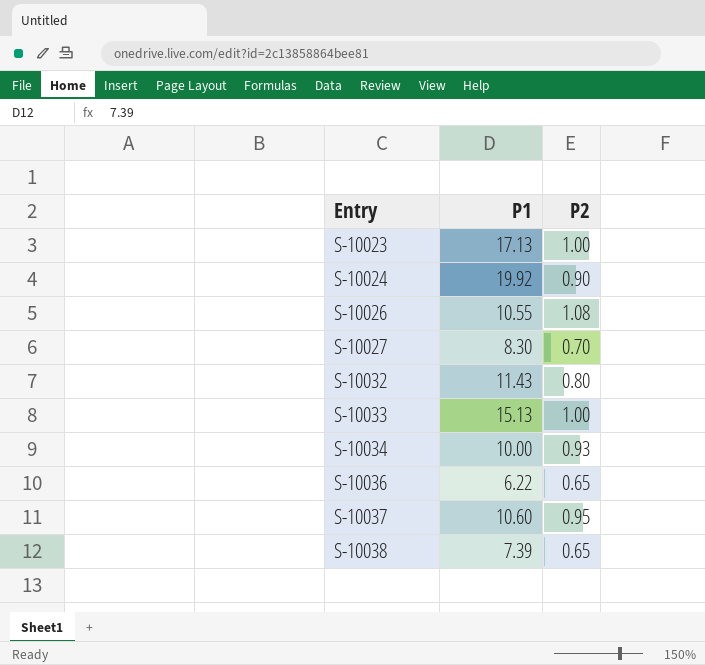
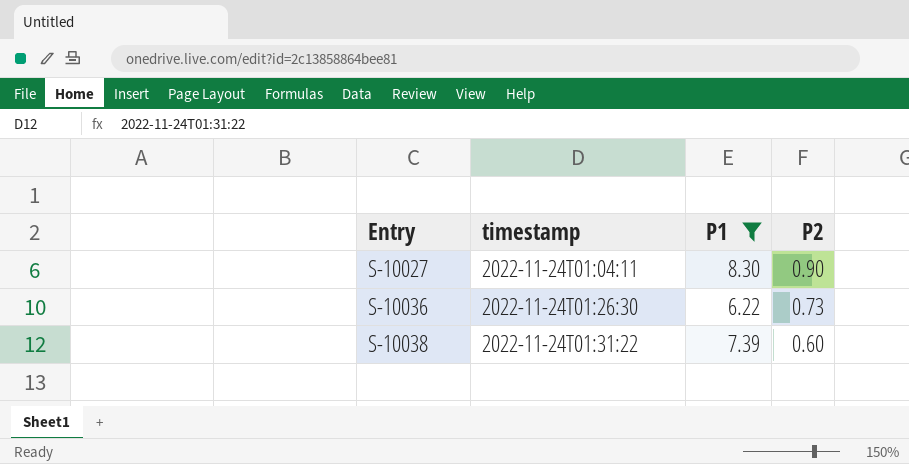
filter: none -> P1 <= 8.30
column timestamp | position: none -> 2
S-10027 | P2: 0.70 -> 0.90
S-10036 | P2: 0.65 -> 0.73
S-10038 | P2: 0.65 -> 0.60

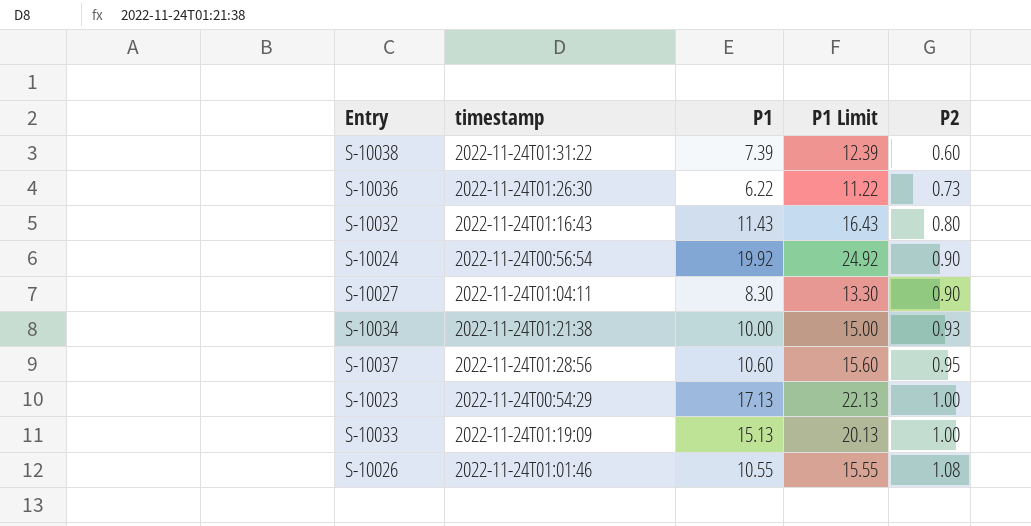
filter: P1 <= 8.30 -> none
row order: Entry ascending -> P2 ascending
column P1 Limit | formula: none -> [P1] + 5

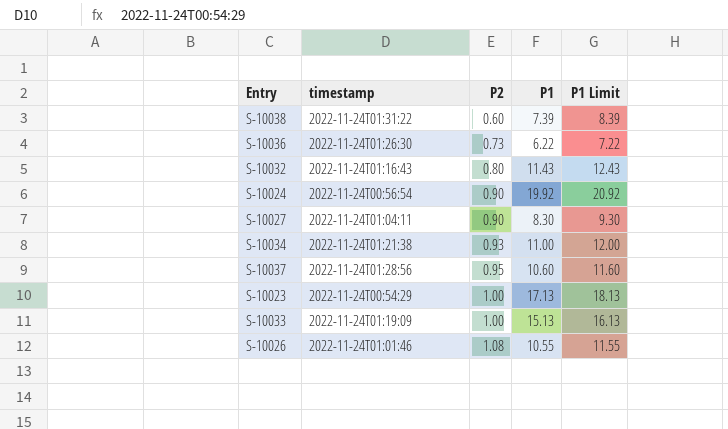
column P2 | position: 5 -> 3
column P1 Limit | formula: [P1] + 5 -> [P1] + 1
S-10034 | P1: 10.00 -> 11.00

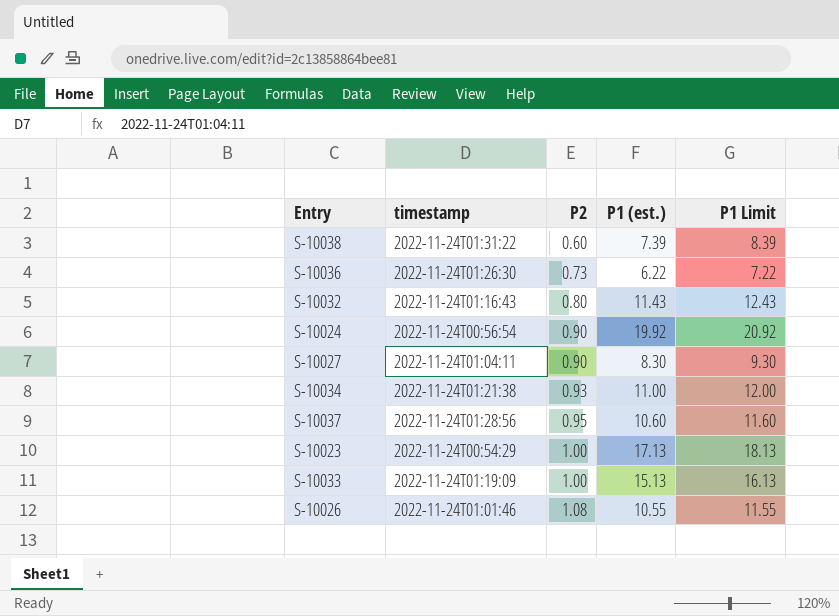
column name: P1 -> P1 (est.)

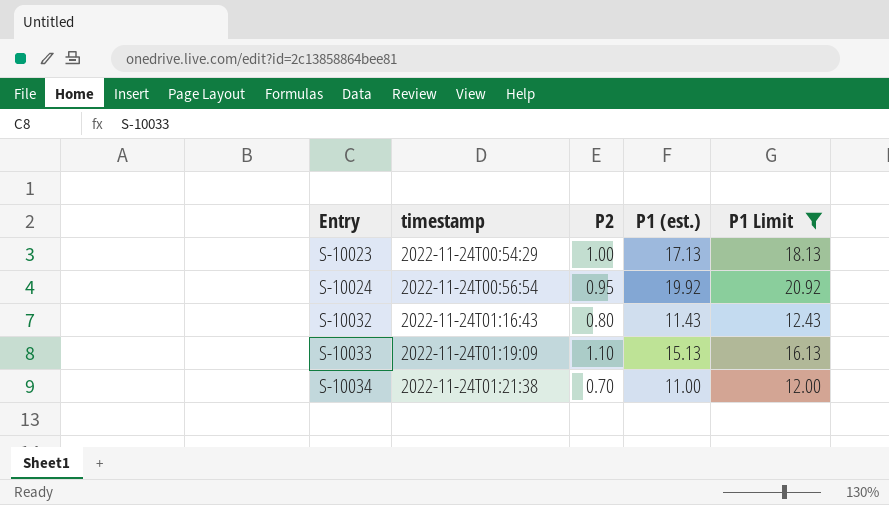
filter: none -> P1 Limit >= 12.00
row order: P2 ascending -> Entry ascending
S-10024 | P2: 0.90 -> 0.95
S-10033 | P2: 1.00 -> 1.10
S-10034 | P2: 0.93 -> 0.70

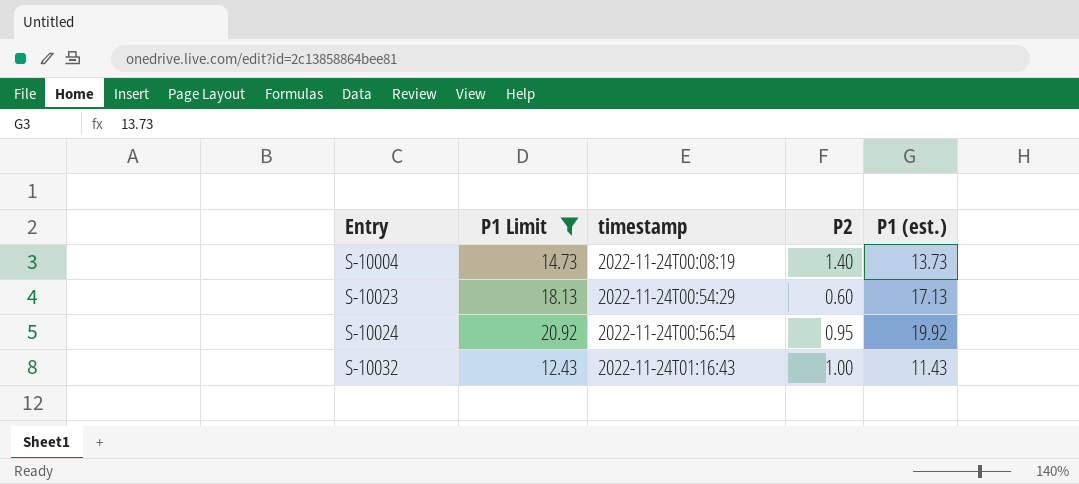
column P1 Limit | position: 5 -> 2
row S-10033: 2022-11-24T01:19:09 | 1.10 | 15.13 | 16.13 -> none
row S-10034: 2022-11-24T01:21:38 | 0.70 | 11.00 | 12.00 -> none
row S-10004: none -> 14.73 | 2022-11-24T00:08:19 | 1.40 | 13.73
S-10023 | P2: 1.00 -> 0.60
S-10032 | P2: 0.80 -> 1.00

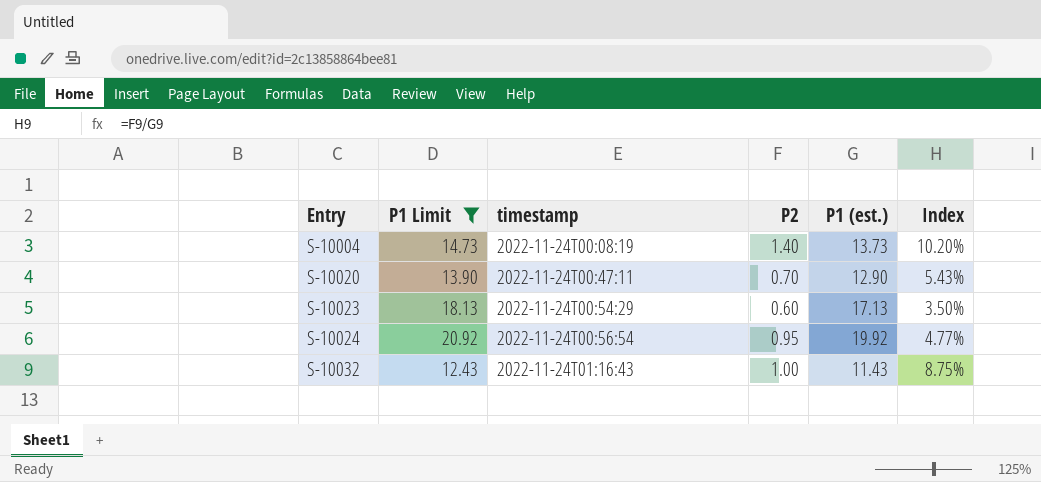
column Index | formula: none -> [P2] / [P1 (est.)]
row S-10020: none -> 13.90 | 2022-11-24T00:47:11 | 0.70 | 12.90 | 5.43%

